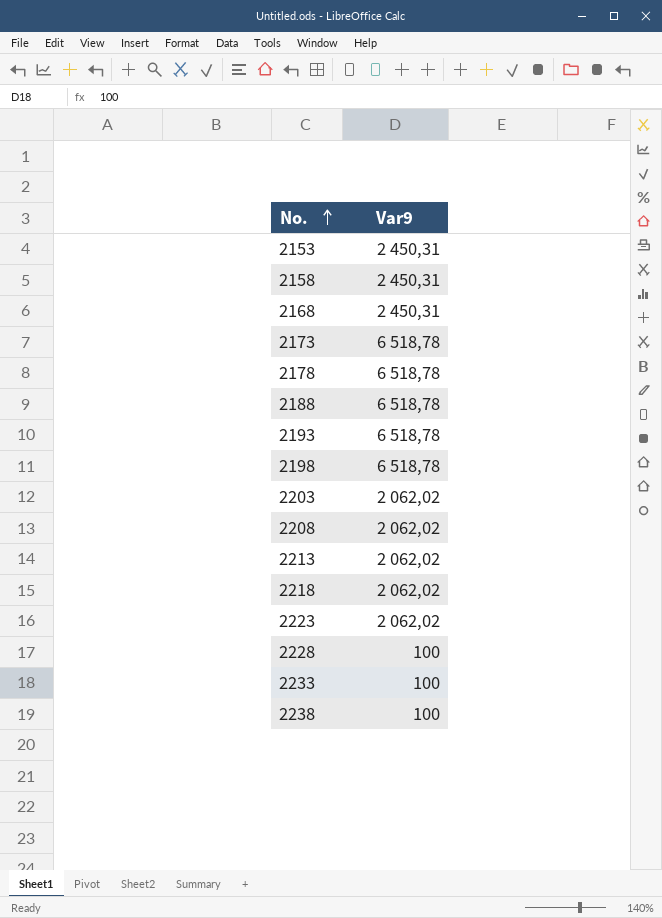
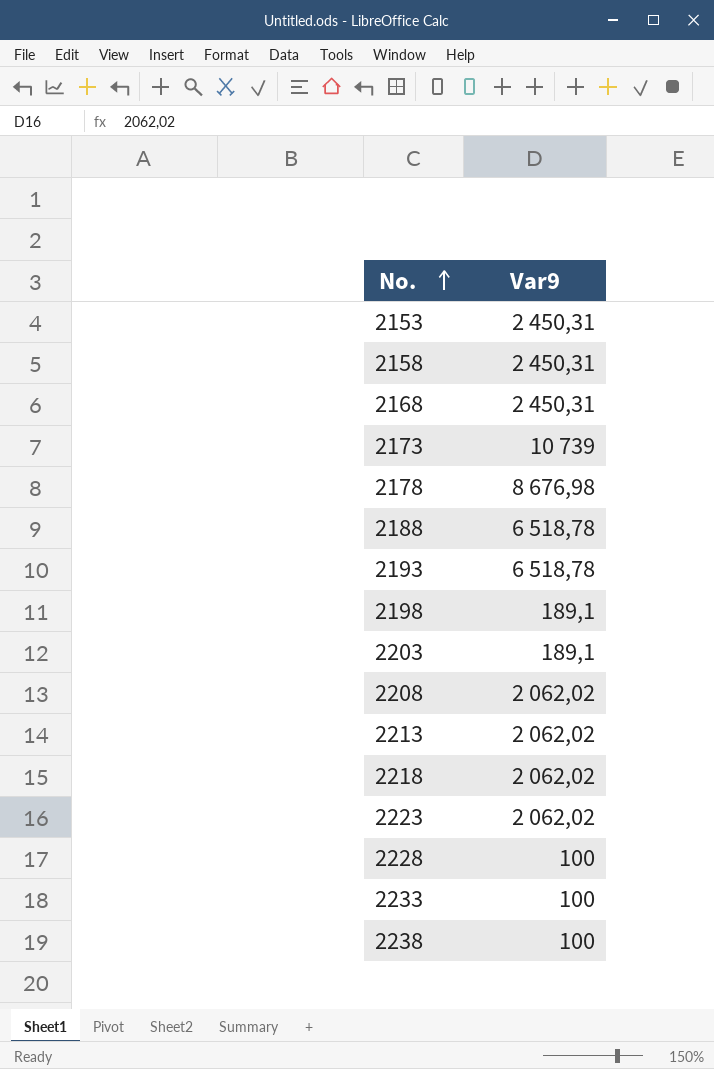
2173 | Var9: 6 518,78 -> 10 739
2178 | Var9: 6 518,78 -> 8 676,98
2198 | Var9: 6 518,78 -> 189,1
2203 | Var9: 2 062,02 -> 189,1

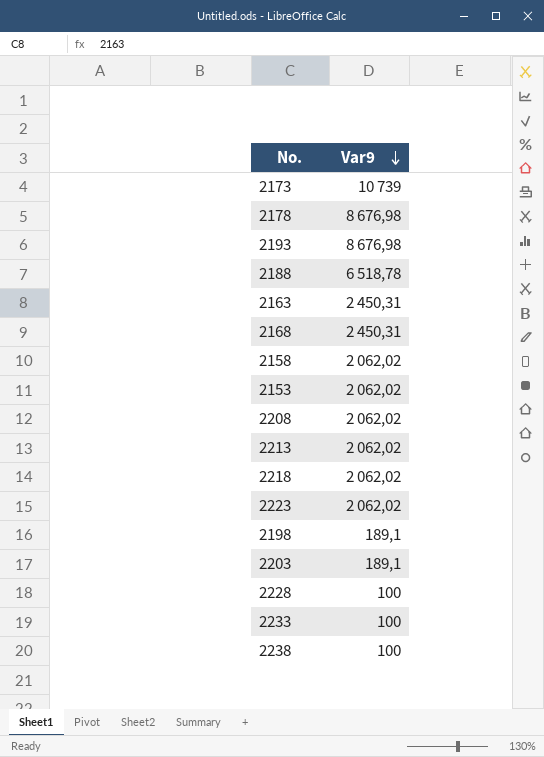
row order: No. ascending -> Var9 descending
2193 | Var9: 6 518,78 -> 8 676,98
row 2163: none -> 2 450,31
2158 | Var9: 2 450,31 -> 2 062,02
2153 | Var9: 2 450,31 -> 2 062,02

